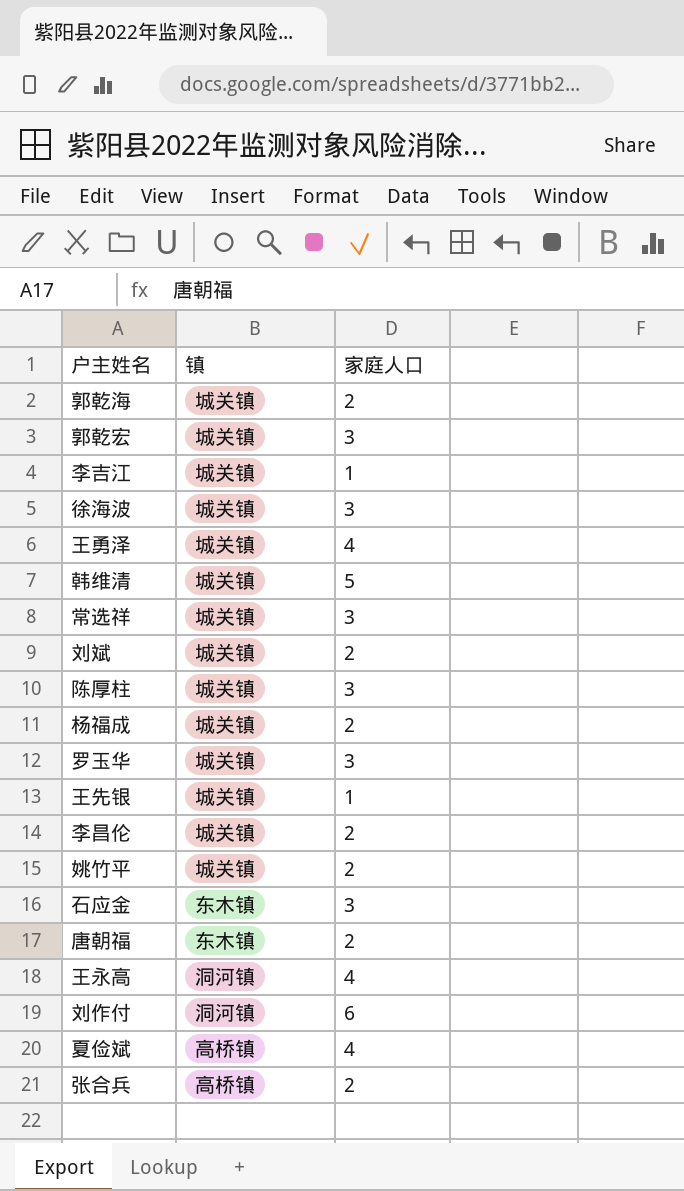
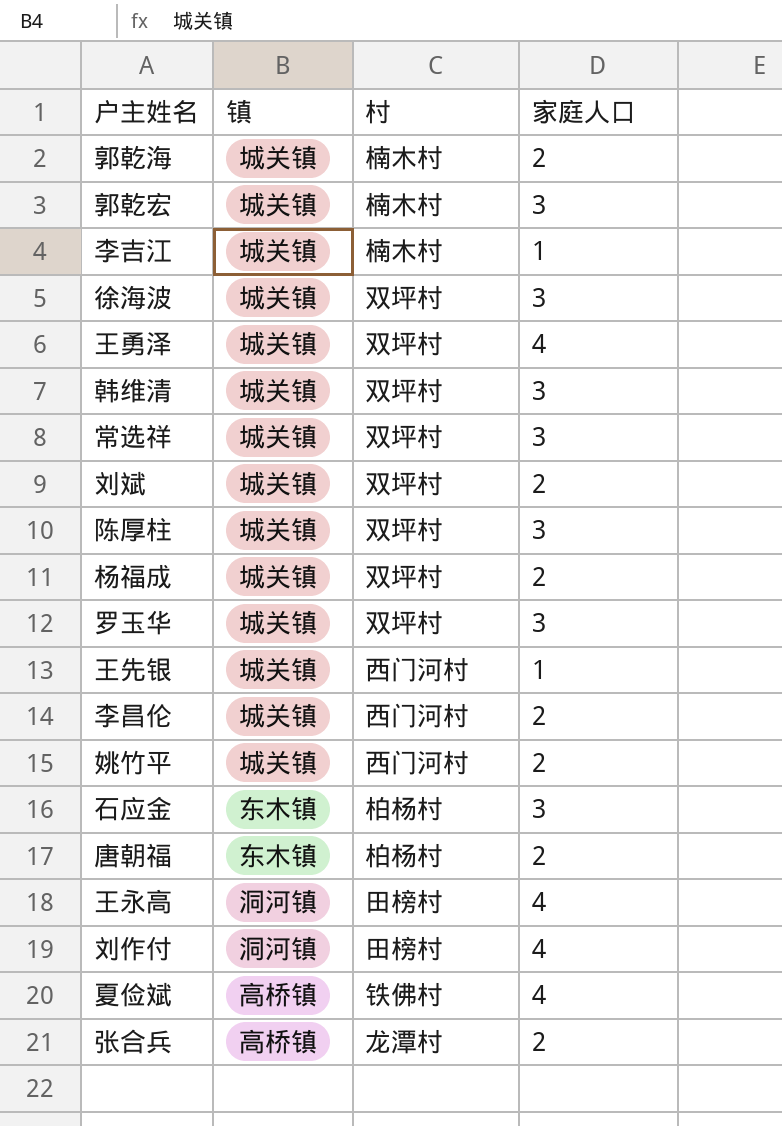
column 村 | position: none -> 3
韩维清 | 家庭人口: 5 -> 3
刘作付 | 家庭人口: 6 -> 4

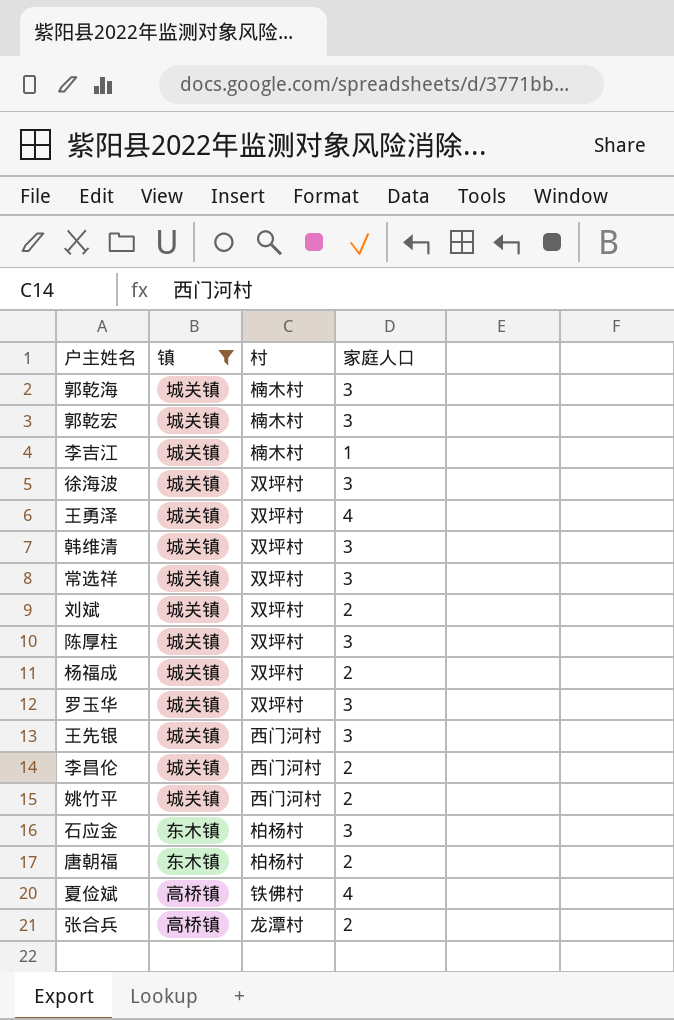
filter: none -> 镇 != 洞河镇
郭乾海 | 家庭人口: 2 -> 3
王先银 | 家庭人口: 1 -> 3

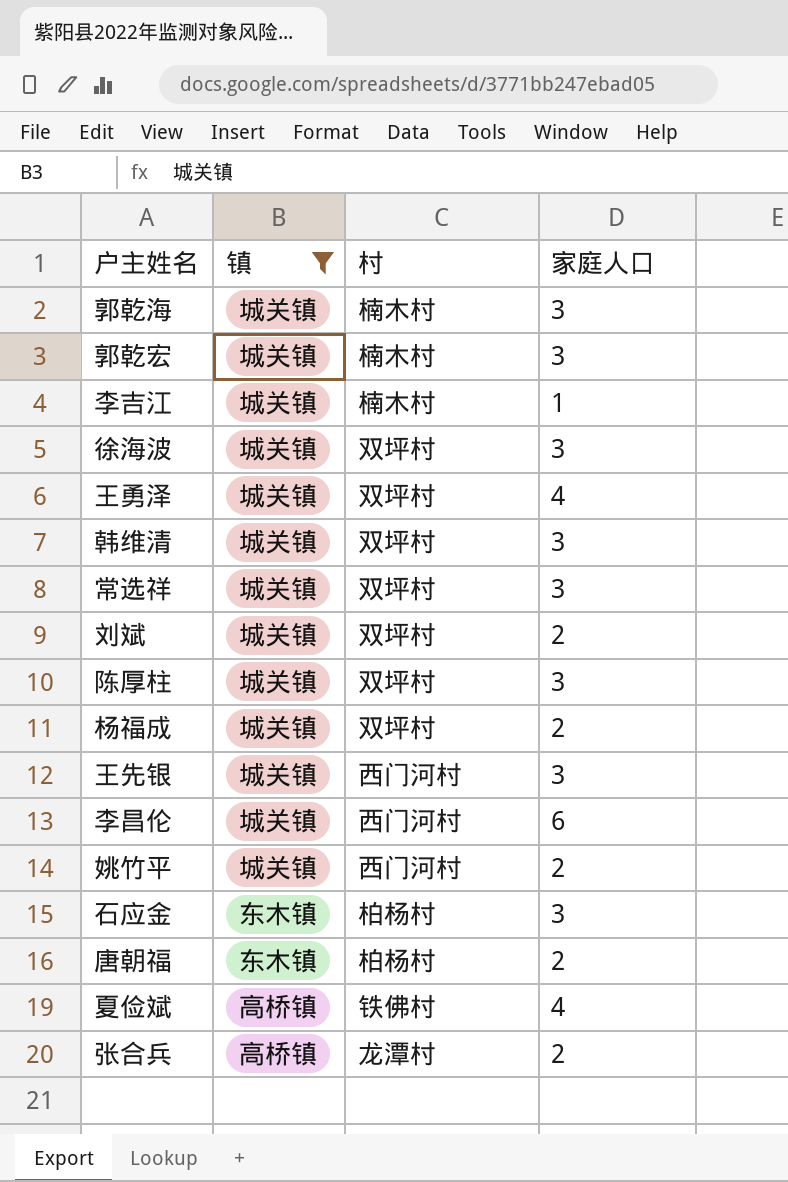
row 罗玉华: 城关镇 | 双坪村 | 3 -> none
李昌伦 | 家庭人口: 2 -> 6

